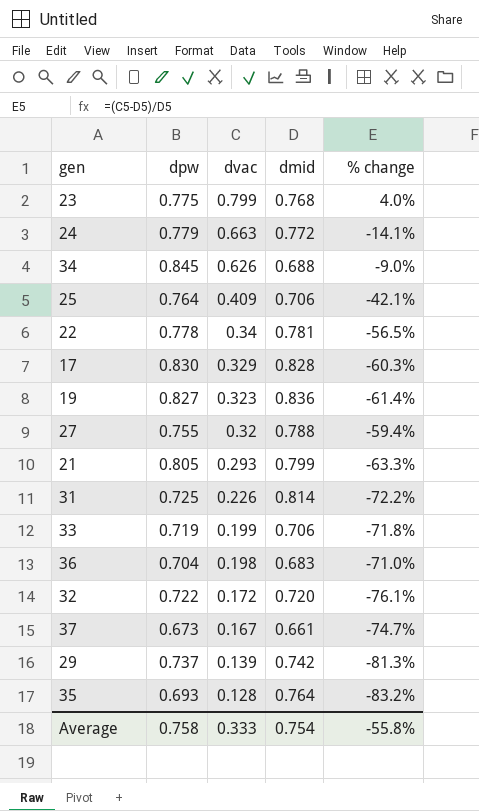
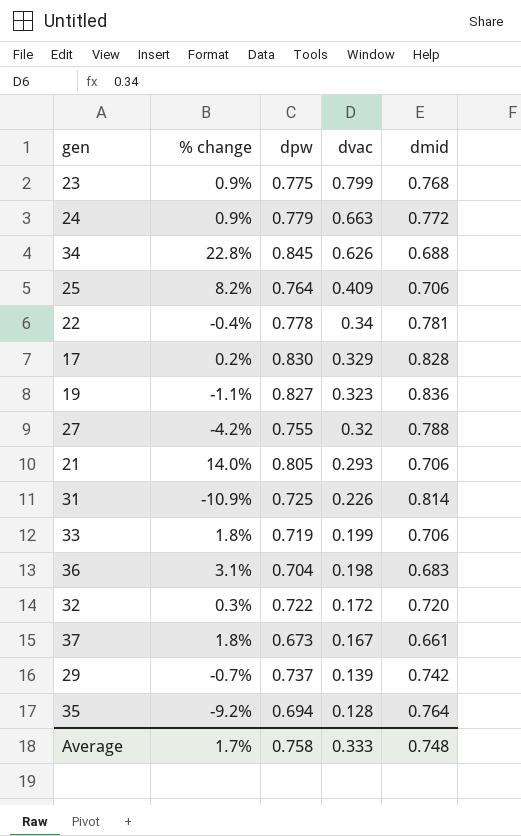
column % change | formula: ([dvac] - [dmid]) / [dmid] -> ([dpw] - [dmid]) / [dmid]
column % change | position: 5 -> 2
21 | dmid: 0.799 -> 0.706
35 | dpw: 0.693 -> 0.694
Average | % change: -55.8% -> 1.7%
Average | dmid: 0.754 -> 0.748

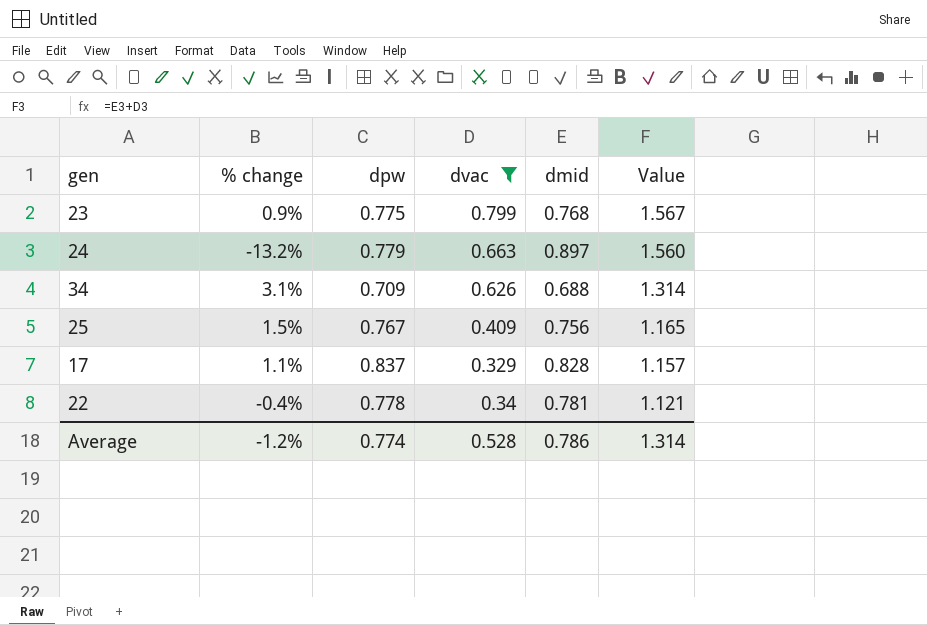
filter: none -> dvac >= 0.329
row order: dvac descending -> Value descending
column Value | formula: none -> [dvac] + [dmid]
24 | % change: 0.9% -> -13.2%
24 | dmid: 0.772 -> 0.897
34 | % change: 22.8% -> 3.1%
34 | dpw: 0.845 -> 0.709
25 | % change: 8.2% -> 1.5%
25 | dpw: 0.764 -> 0.767
25 | dmid: 0.706 -> 0.756
17 | % change: 0.2% -> 1.1%
17 | dpw: 0.830 -> 0.837
Average | % change: 1.7% -> -1.2%
Average | dpw: 0.758 -> 0.774
Average | dvac: 0.333 -> 0.528
Average | dmid: 0.748 -> 0.786

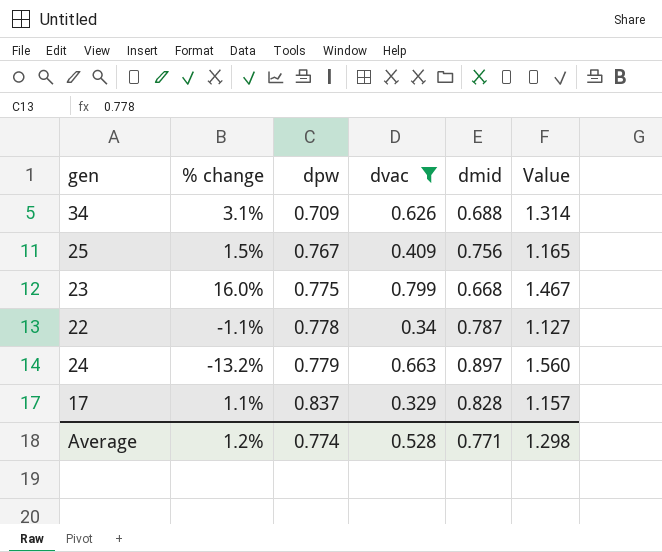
row order: Value descending -> dpw ascending
23 | % change: 0.9% -> 16.0%
23 | dmid: 0.768 -> 0.668
23 | Value: 1.567 -> 1.467
22 | % change: -0.4% -> -1.1%
22 | dmid: 0.781 -> 0.787
22 | Value: 1.121 -> 1.127
Average | % change: -1.2% -> 1.2%
Average | dmid: 0.786 -> 0.771
Average | Value: 1.314 -> 1.298

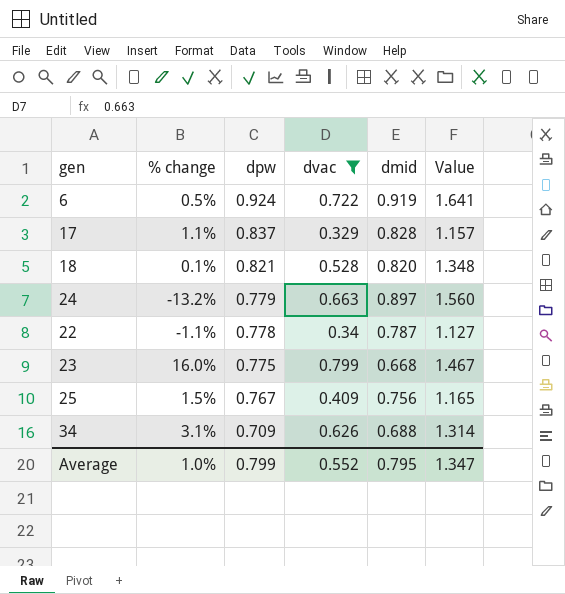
row order: dpw ascending -> dpw descending
row 6: none -> 0.5% | 0.924 | 0.722 | 0.919 | 1.641
row 18: none -> 0.1% | 0.821 | 0.528 | 0.820 | 1.348
Average | % change: 1.2% -> 1.0%
Average | dpw: 0.774 -> 0.799
Average | dvac: 0.528 -> 0.552
Average | dmid: 0.771 -> 0.795
Average | Value: 1.298 -> 1.347

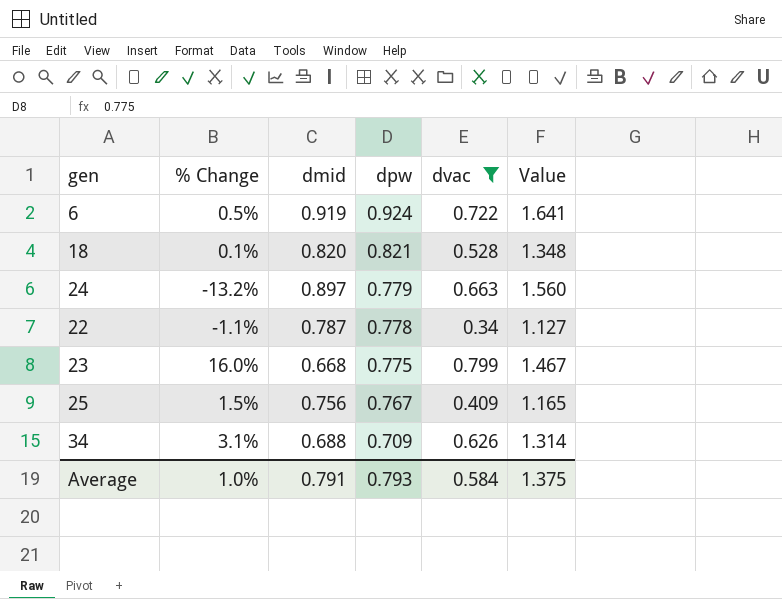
column name: % change -> % Change
column dmid | position: 5 -> 3
row 17: 1.1% | 0.837 | 0.329 | 0.828 | 1.157 -> none
Average | dmid: 0.795 -> 0.791
Average | dpw: 0.799 -> 0.793
Average | dvac: 0.552 -> 0.584
Average | Value: 1.347 -> 1.375

